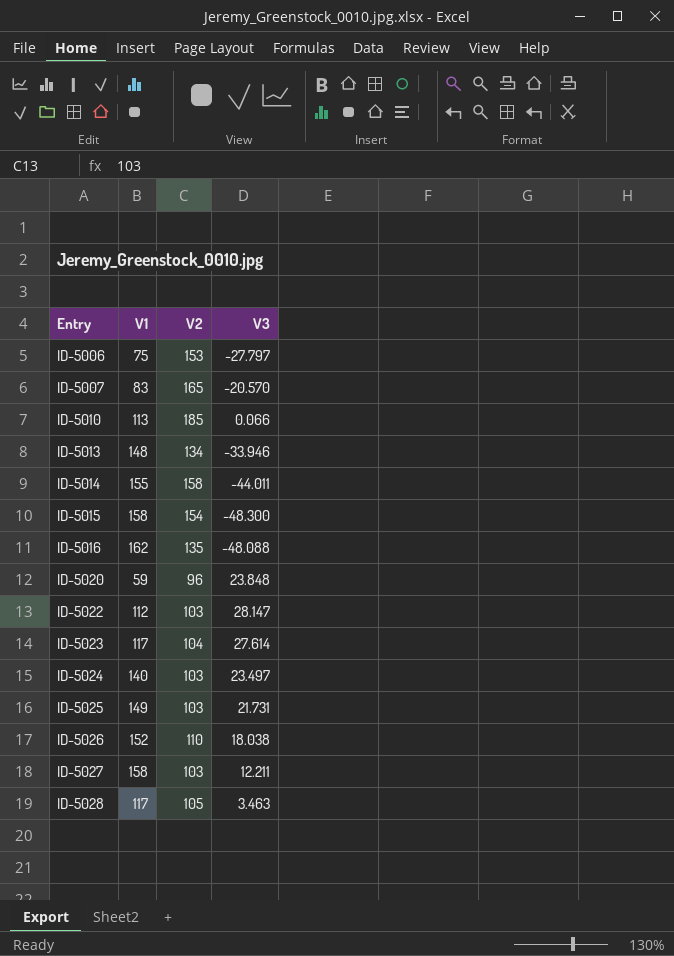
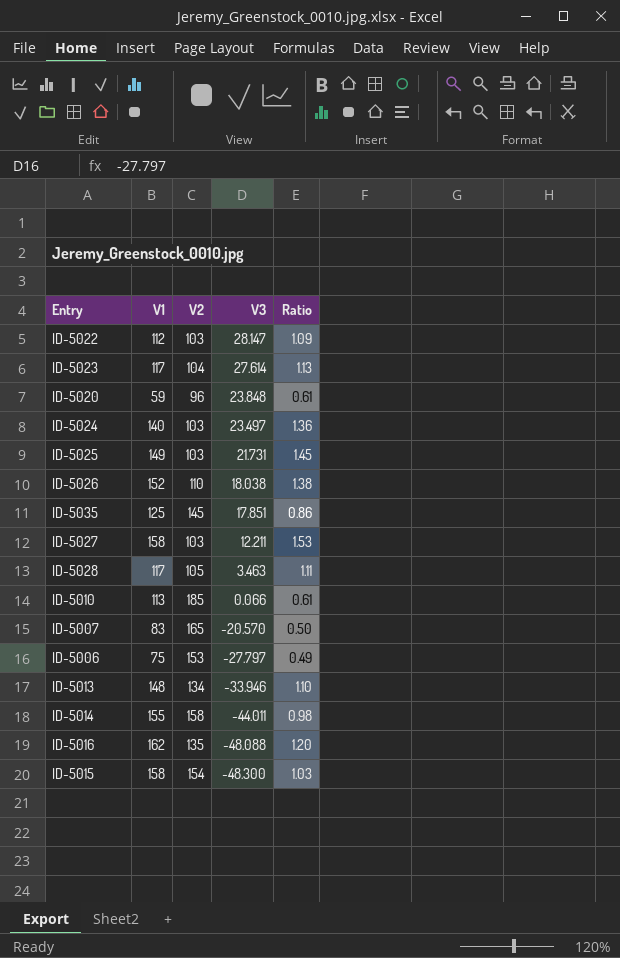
row order: Entry ascending -> V3 descending
column Ratio | formula: none -> [V1] / [V2]
row ID-5035: none -> 125 | 145 | 17.851 | 0.86

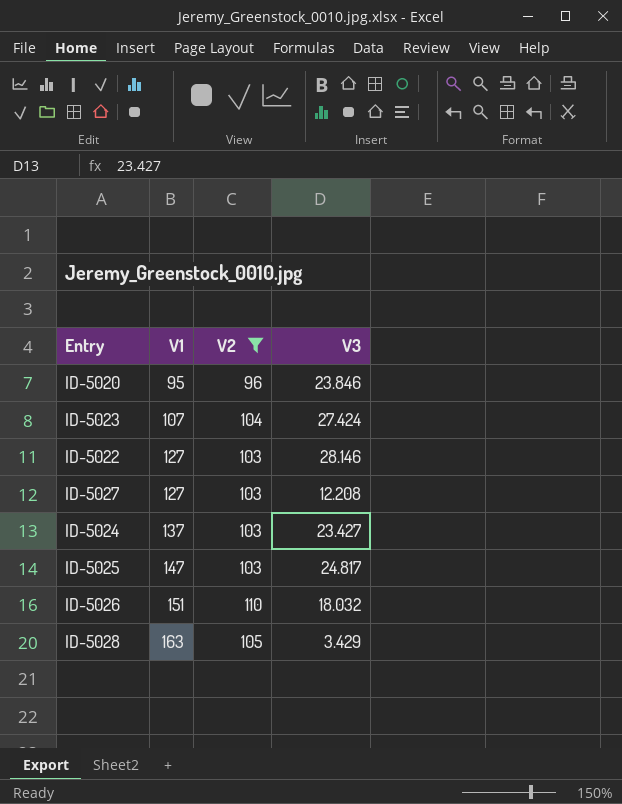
filter: none -> V2 <= 110
row order: V3 descending -> V1 ascending
column Ratio | formula: [V1] / [V2] -> none
ID-5020 | V1: 59 -> 95
ID-5020 | V3: 23.848 -> 23.846
ID-5023 | V1: 117 -> 107
ID-5023 | V3: 27.614 -> 27.424
ID-5022 | V1: 112 -> 127
ID-5022 | V3: 28.147 -> 28.146
ID-5027 | V1: 158 -> 127
ID-5027 | V3: 12.211 -> 12.208
ID-5024 | V1: 140 -> 137
ID-5024 | V3: 23.497 -> 23.427
ID-5025 | V1: 149 -> 147
ID-5025 | V3: 21.731 -> 24.817
ID-5026 | V1: 152 -> 151
ID-5026 | V3: 18.038 -> 18.032
ID-5028 | V1: 117 -> 163
ID-5028 | V3: 3.463 -> 3.429

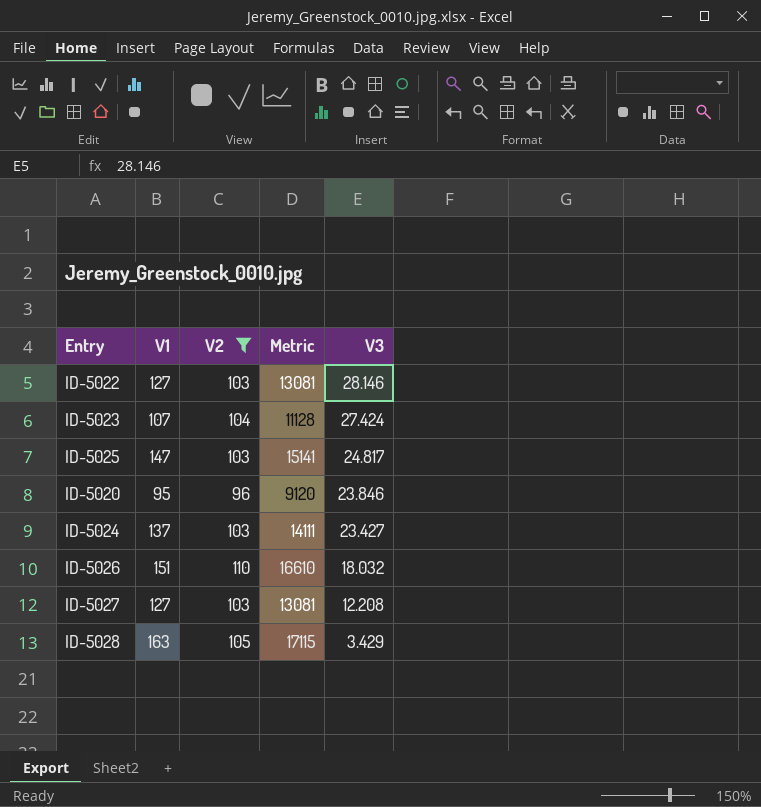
row order: V1 ascending -> V3 descending
column Metric | formula: none -> [V1] * [V2]

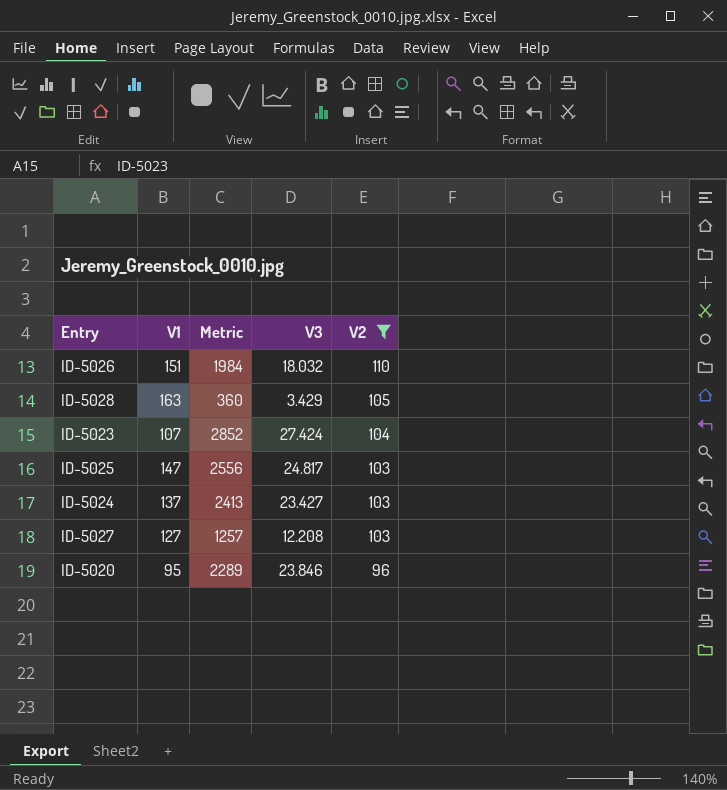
row order: V3 descending -> V2 descending
column Metric | formula: [V1] * [V2] -> [V3] * [V2]
column V2 | position: 3 -> 5
row ID-5022: 127 | 103 | 13081 | 28.146 -> none

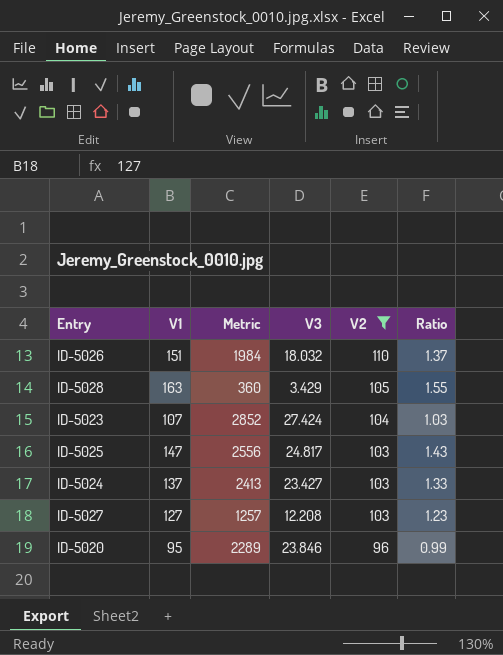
column Ratio | formula: none -> [V1] / [V2]

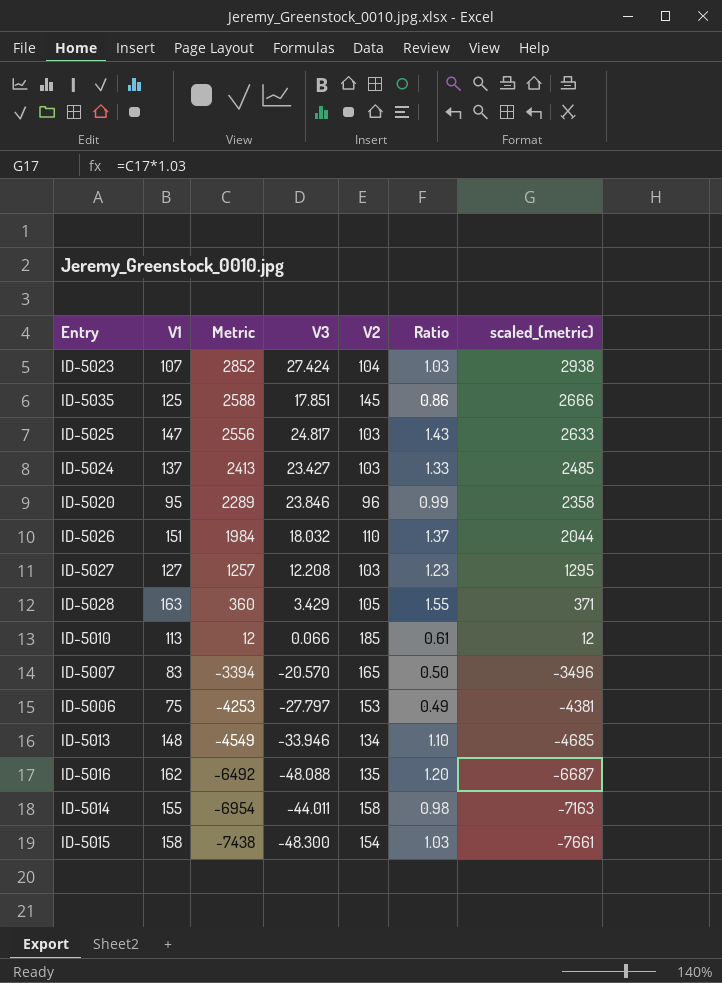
filter: V2 <= 110 -> none
row order: V2 descending -> Metric descending
column scaled_(metric) | formula: none -> [Metric] * 1.03

